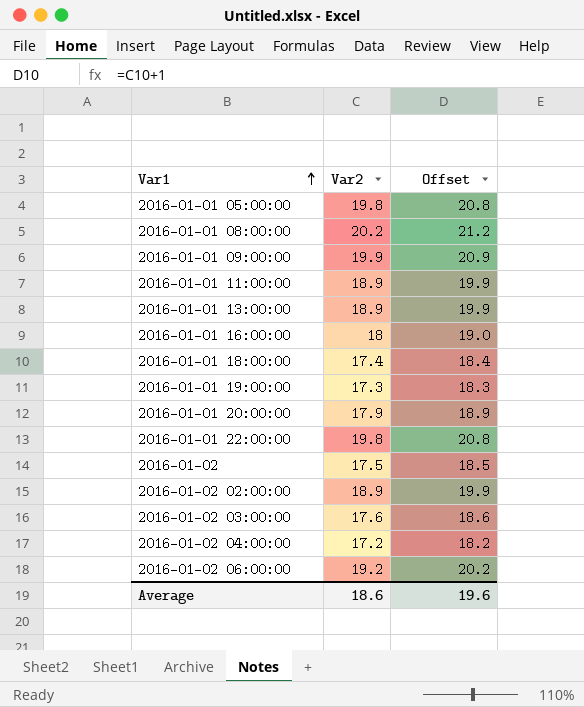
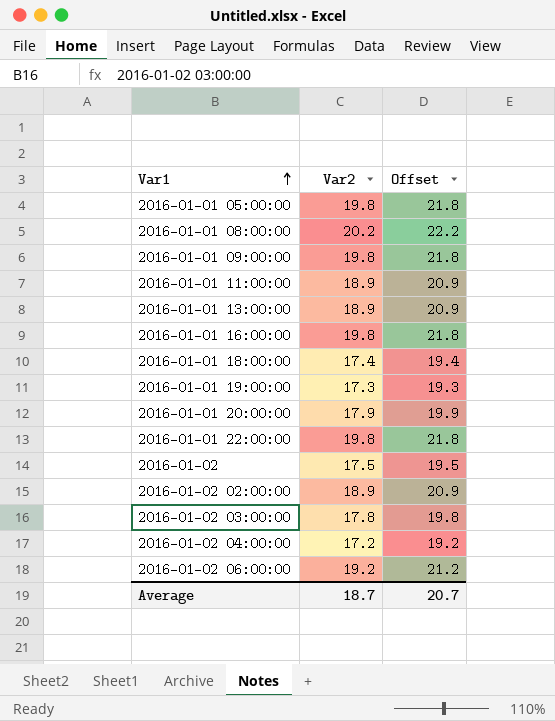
column Offset | formula: [Var2] + 1 -> [Var2] + 2
2016-01-01 09:00:00 | Var2: 19.9 -> 19.8
2016-01-01 16:00:00 | Var2: 18 -> 19.8
2016-01-02 03:00:00 | Var2: 17.6 -> 17.8
Average | Var2: 18.6 -> 18.7
Average | Offset: 19.6 -> 20.7

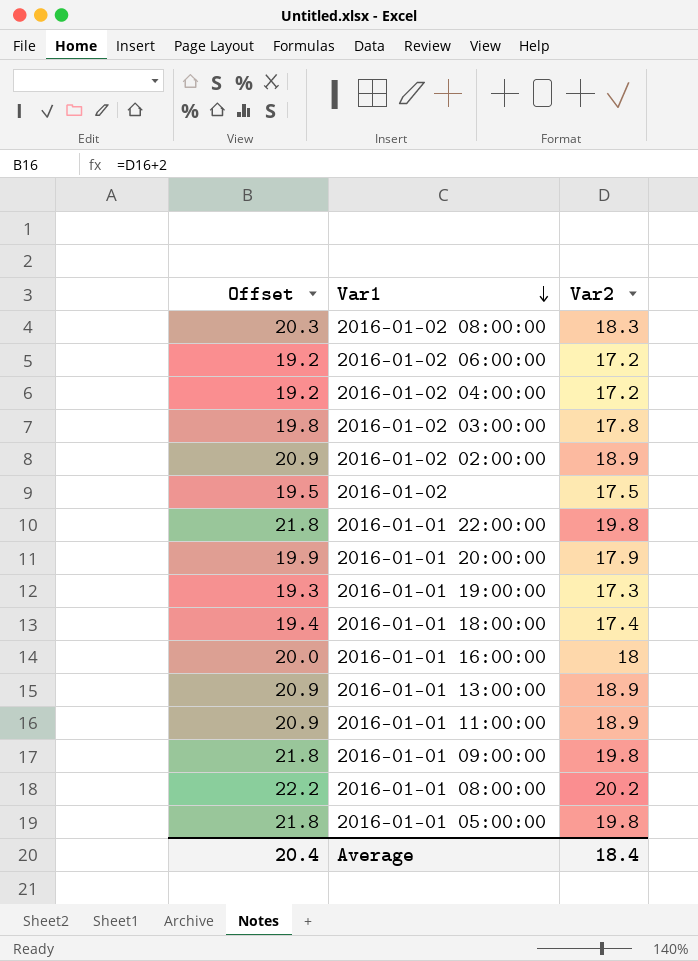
row order: Var1 ascending -> Var1 descending
column Offset | position: 3 -> 1
row 2016-01-02 08:00:00: none -> 20.3 | 18.3
2016-01-02 06:00:00 | Offset: 21.2 -> 19.2
2016-01-02 06:00:00 | Var2: 19.2 -> 17.2
2016-01-01 16:00:00 | Offset: 21.8 -> 20.0
2016-01-01 16:00:00 | Var2: 19.8 -> 18
Average | Offset: 20.7 -> 20.4
Average | Var2: 18.7 -> 18.4

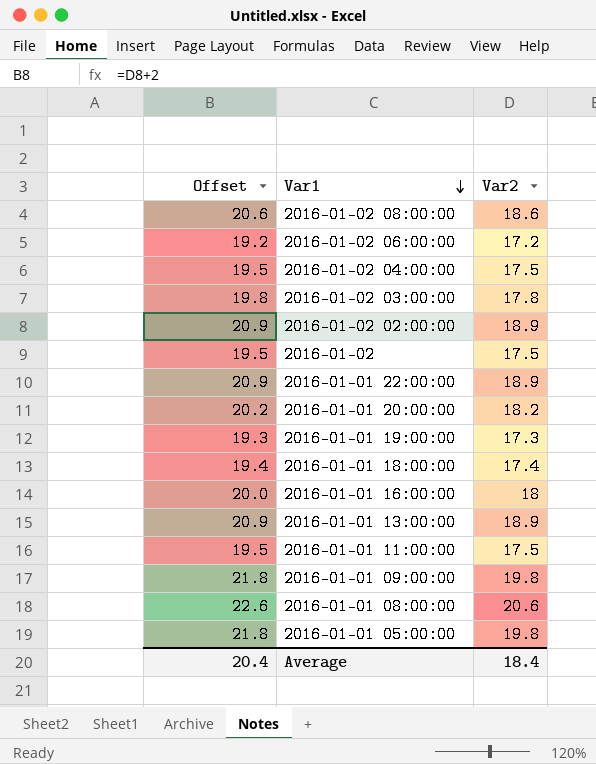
2016-01-02 08:00:00 | Offset: 20.3 -> 20.6
2016-01-02 08:00:00 | Var2: 18.3 -> 18.6
2016-01-02 04:00:00 | Offset: 19.2 -> 19.5
2016-01-02 04:00:00 | Var2: 17.2 -> 17.5
2016-01-01 22:00:00 | Offset: 21.8 -> 20.9
2016-01-01 22:00:00 | Var2: 19.8 -> 18.9
2016-01-01 20:00:00 | Offset: 19.9 -> 20.2
2016-01-01 20:00:00 | Var2: 17.9 -> 18.2
2016-01-01 11:00:00 | Offset: 20.9 -> 19.5
2016-01-01 11:00:00 | Var2: 18.9 -> 17.5
2016-01-01 08:00:00 | Offset: 22.2 -> 22.6
2016-01-01 08:00:00 | Var2: 20.2 -> 20.6

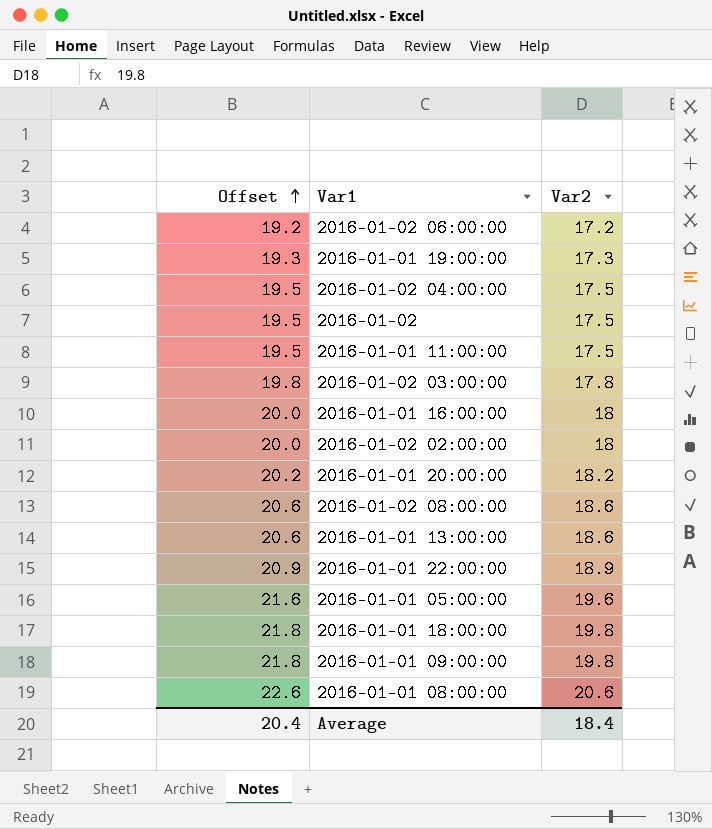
row order: Var1 descending -> Offset ascending
2016-01-02 02:00:00 | Offset: 20.9 -> 20.0
2016-01-02 02:00:00 | Var2: 18.9 -> 18
2016-01-01 13:00:00 | Offset: 20.9 -> 20.6
2016-01-01 13:00:00 | Var2: 18.9 -> 18.6
2016-01-01 05:00:00 | Offset: 21.8 -> 21.6
2016-01-01 05:00:00 | Var2: 19.8 -> 19.6
2016-01-01 18:00:00 | Offset: 19.4 -> 21.8
2016-01-01 18:00:00 | Var2: 17.4 -> 19.8

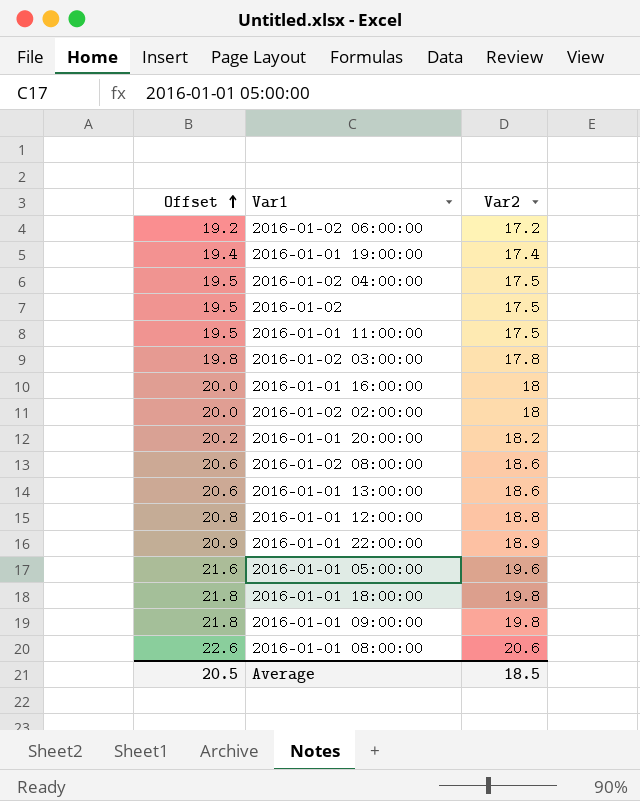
2016-01-01 19:00:00 | Offset: 19.3 -> 19.4
2016-01-01 19:00:00 | Var2: 17.3 -> 17.4
row 2016-01-01 12:00:00: none -> 20.8 | 18.8
Average | Offset: 20.4 -> 20.5
Average | Var2: 18.4 -> 18.5

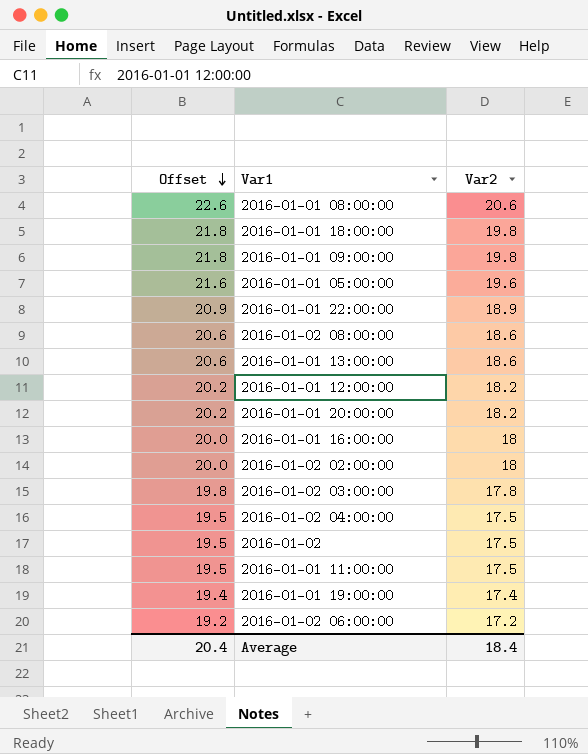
row order: Offset ascending -> Offset descending
2016-01-01 12:00:00 | Offset: 20.8 -> 20.2
2016-01-01 12:00:00 | Var2: 18.8 -> 18.2
Average | Offset: 20.5 -> 20.4
Average | Var2: 18.5 -> 18.4

